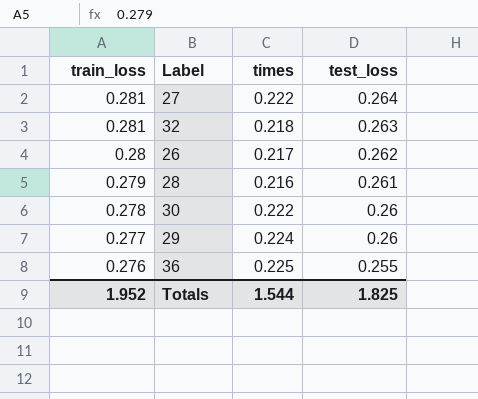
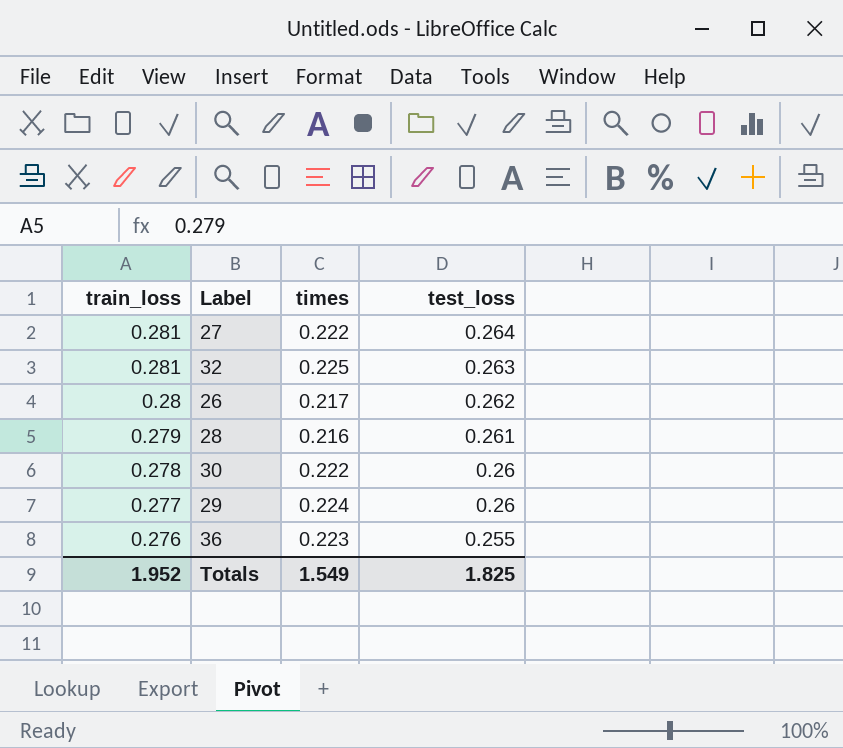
32 | times: 0.218 -> 0.225
36 | times: 0.225 -> 0.223
Totals | times: 1.544 -> 1.549

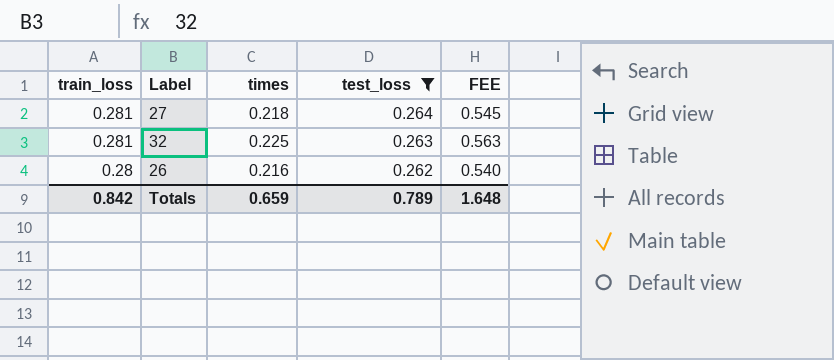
filter: none -> test_loss >= 0.262
column FEE | formula: none -> [times] * 2.5
27 | times: 0.222 -> 0.218
26 | times: 0.217 -> 0.216
Totals | train_loss: 1.952 -> 0.842
Totals | times: 1.549 -> 0.659
Totals | test_loss: 1.825 -> 0.789

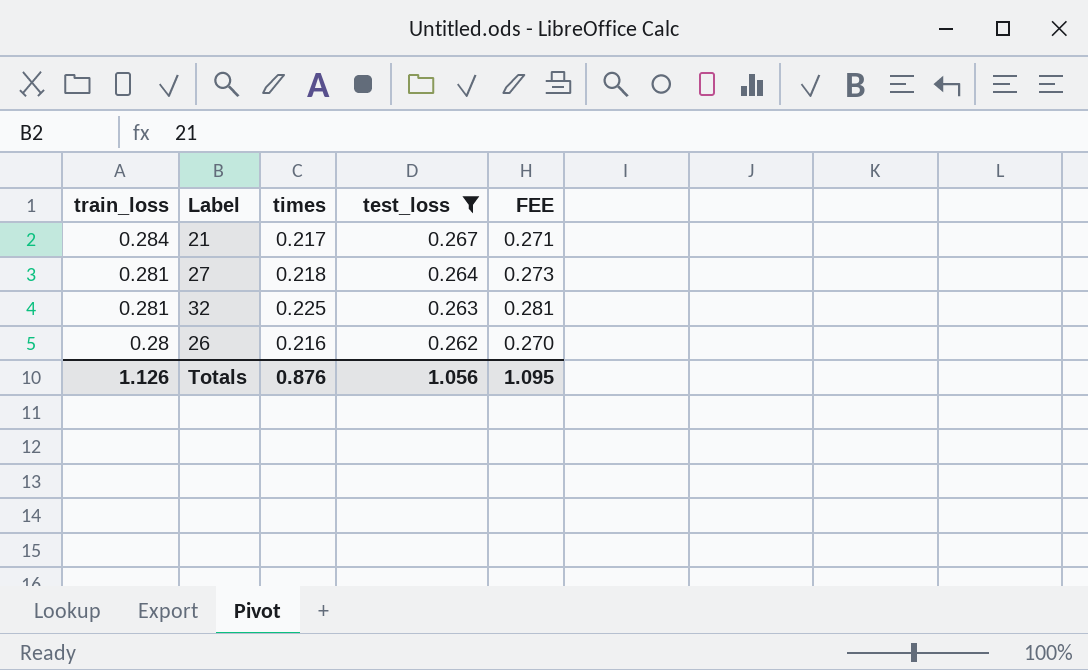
column FEE | formula: [times] * 2.5 -> [times] * 1.25
row 21: none -> 0.284 | 0.217 | 0.267 | 0.271
Totals | train_loss: 0.842 -> 1.126
Totals | times: 0.659 -> 0.876
Totals | test_loss: 0.789 -> 1.056
Totals | FEE: 1.648 -> 1.095

